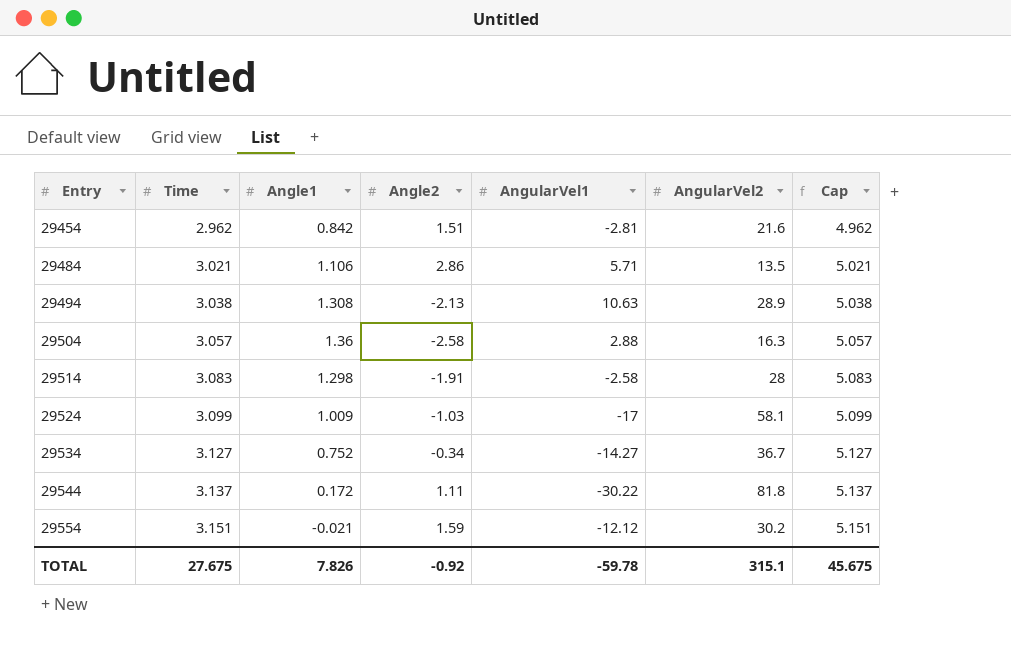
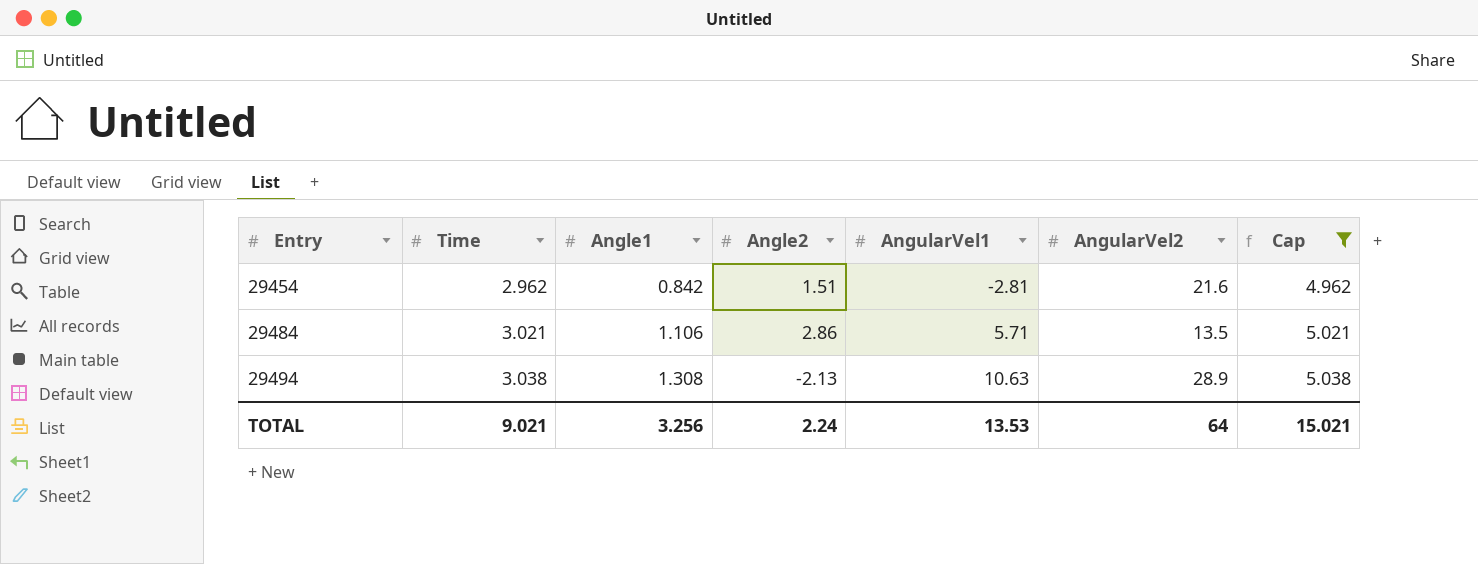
filter: none -> Cap <= 5.038
TOTAL | Time: 27.675 -> 9.021
TOTAL | Angle1: 7.826 -> 3.256
TOTAL | Angle2: -0.92 -> 2.24
TOTAL | AngularVel1: -59.78 -> 13.53
TOTAL | AngularVel2: 315.1 -> 64
TOTAL | Cap: 45.675 -> 15.021

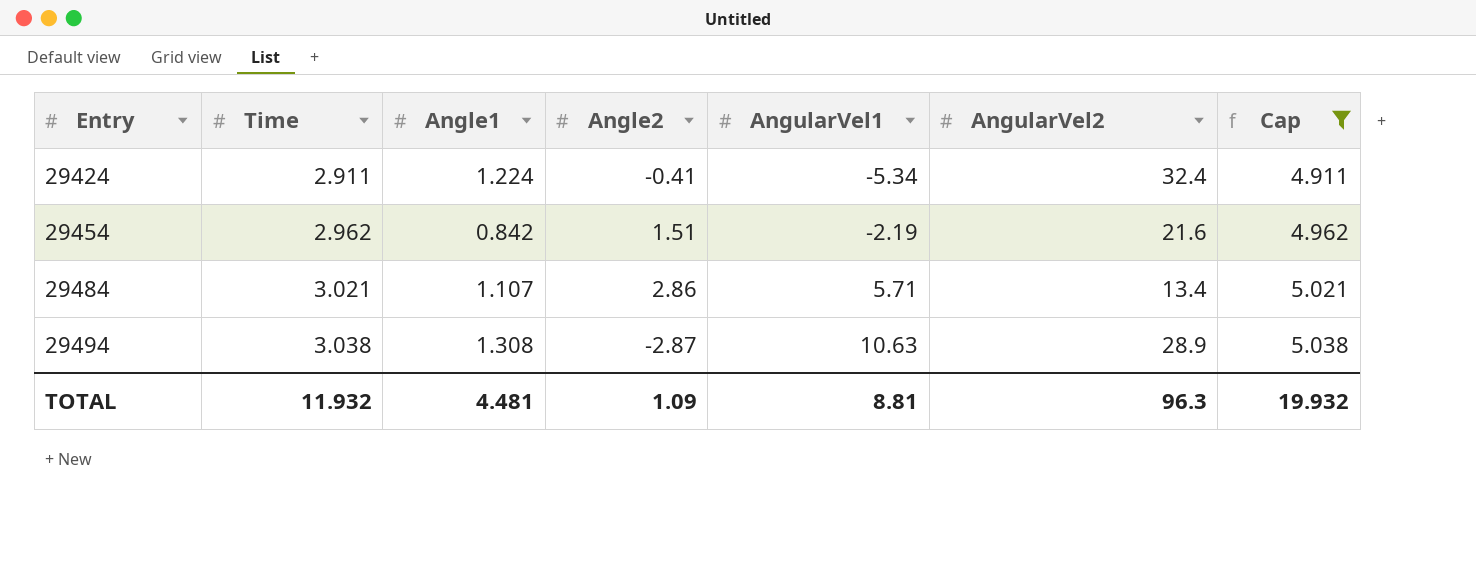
row 29424: none -> 2.911 | 1.224 | -0.41 | -5.34 | 32.4 | 4.911
29454 | AngularVel1: -2.81 -> -2.19
29484 | Angle1: 1.106 -> 1.107
29484 | AngularVel2: 13.5 -> 13.4
29494 | Angle2: -2.13 -> -2.87
TOTAL | Time: 9.021 -> 11.932
TOTAL | Angle1: 3.256 -> 4.481
TOTAL | Angle2: 2.24 -> 1.09
TOTAL | AngularVel1: 13.53 -> 8.81
TOTAL | AngularVel2: 64 -> 96.3
TOTAL | Cap: 15.021 -> 19.932

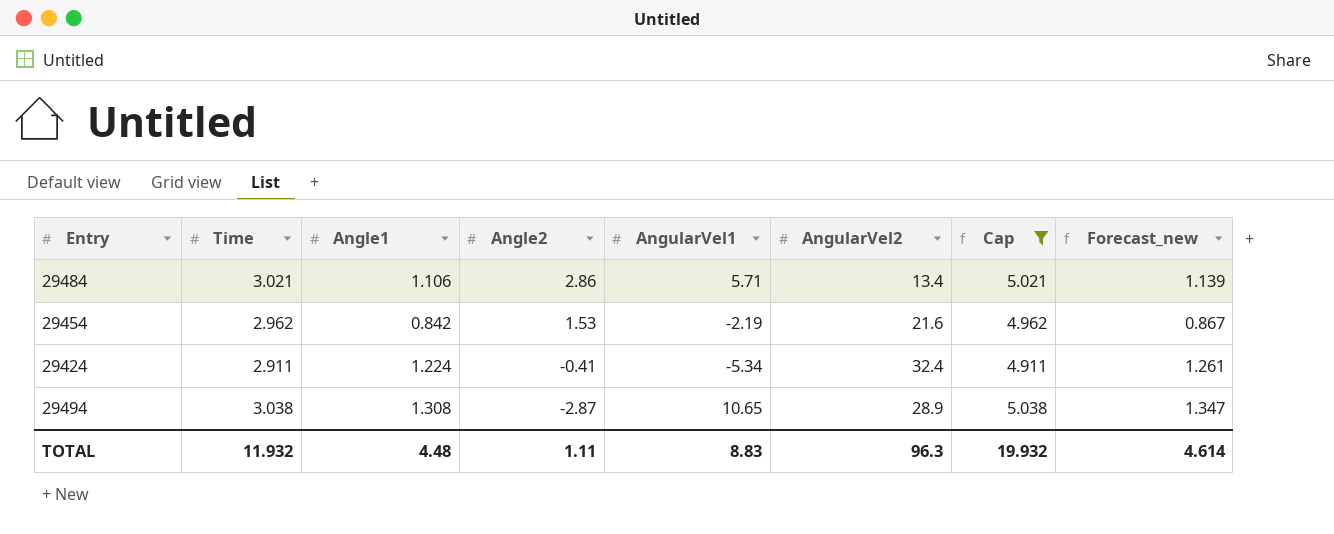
row order: Entry ascending -> Angle2 descending
column Forecast_new | formula: none -> [Angle1] * 1.03
29484 | Angle1: 1.107 -> 1.106
29454 | Angle2: 1.51 -> 1.53
29494 | AngularVel1: 10.63 -> 10.65
TOTAL | Angle1: 4.481 -> 4.48
TOTAL | Angle2: 1.09 -> 1.11
TOTAL | AngularVel1: 8.81 -> 8.83

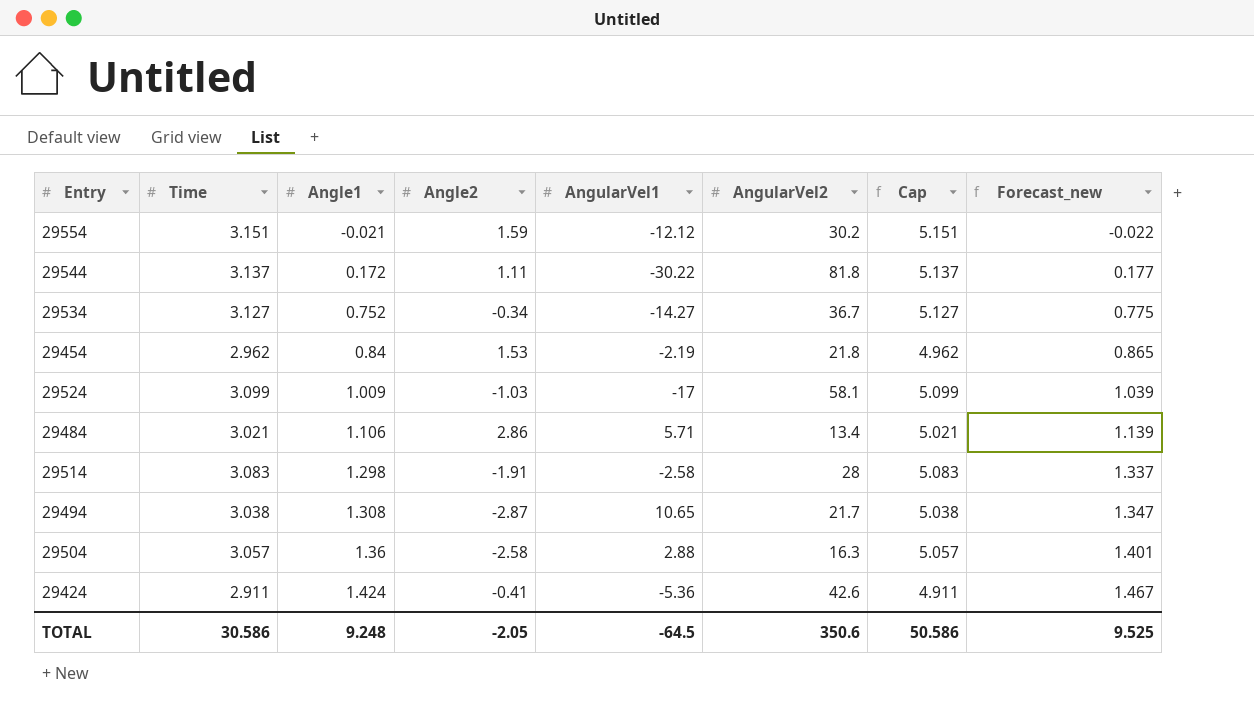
filter: Cap <= 5.038 -> none
row order: Angle2 descending -> Angle1 ascending
29454 | Angle1: 0.842 -> 0.84
29454 | AngularVel2: 21.6 -> 21.8
29454 | Forecast_new: 0.867 -> 0.865
29494 | AngularVel2: 28.9 -> 21.7
29424 | Angle1: 1.224 -> 1.424
29424 | AngularVel1: -5.34 -> -5.36
29424 | AngularVel2: 32.4 -> 42.6
29424 | Forecast_new: 1.261 -> 1.467
TOTAL | Time: 11.932 -> 30.586
TOTAL | Angle1: 4.48 -> 9.248
TOTAL | Angle2: 1.11 -> -2.05
TOTAL | AngularVel1: 8.83 -> -64.5
TOTAL | AngularVel2: 96.3 -> 350.6
TOTAL | Cap: 19.932 -> 50.586
TOTAL | Forecast_new: 4.614 -> 9.525

